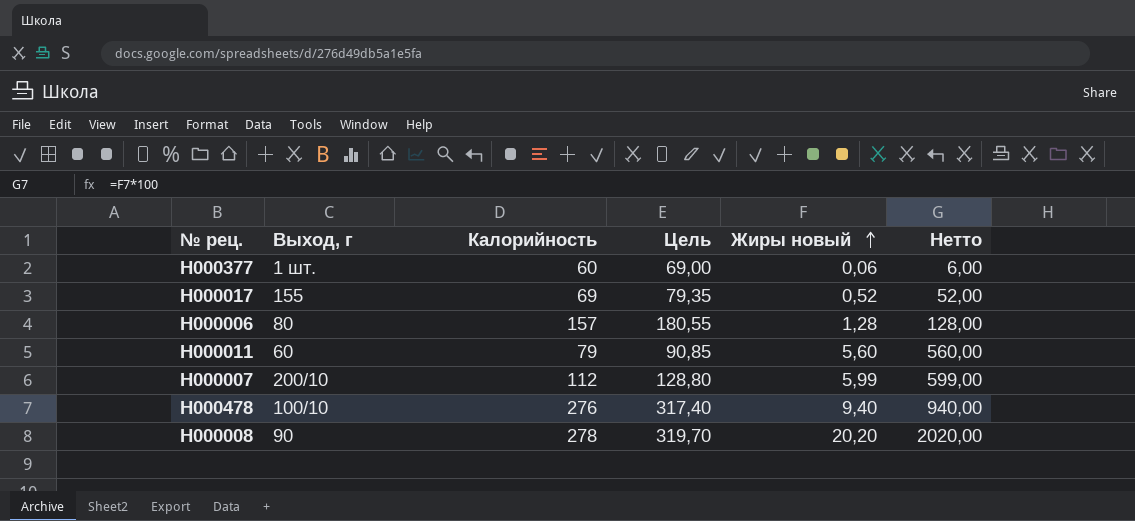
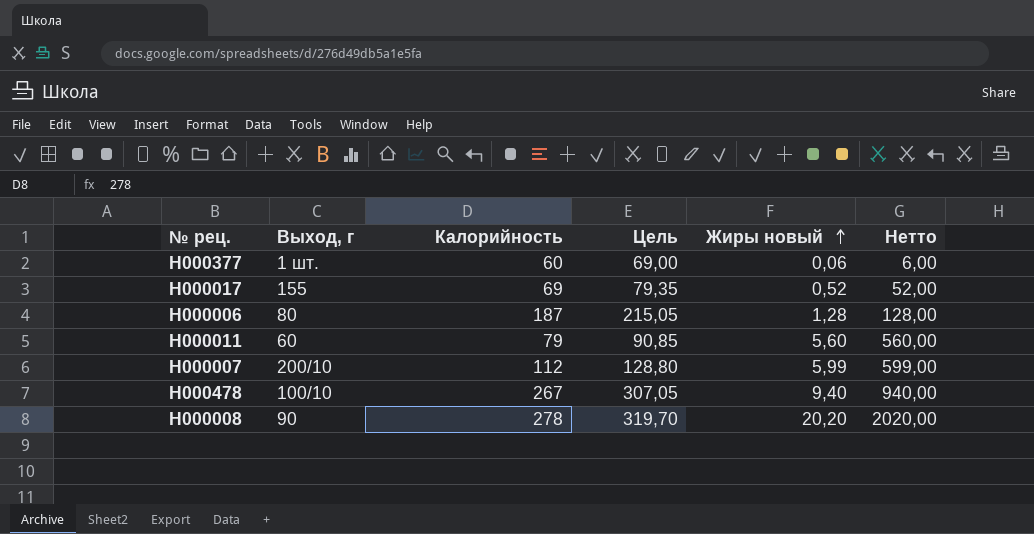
Н000006 | Калорийность: 157 -> 187
Н000006 | Цель: 180,55 -> 215,05
Н000478 | Калорийность: 276 -> 267
Н000478 | Цель: 317,40 -> 307,05

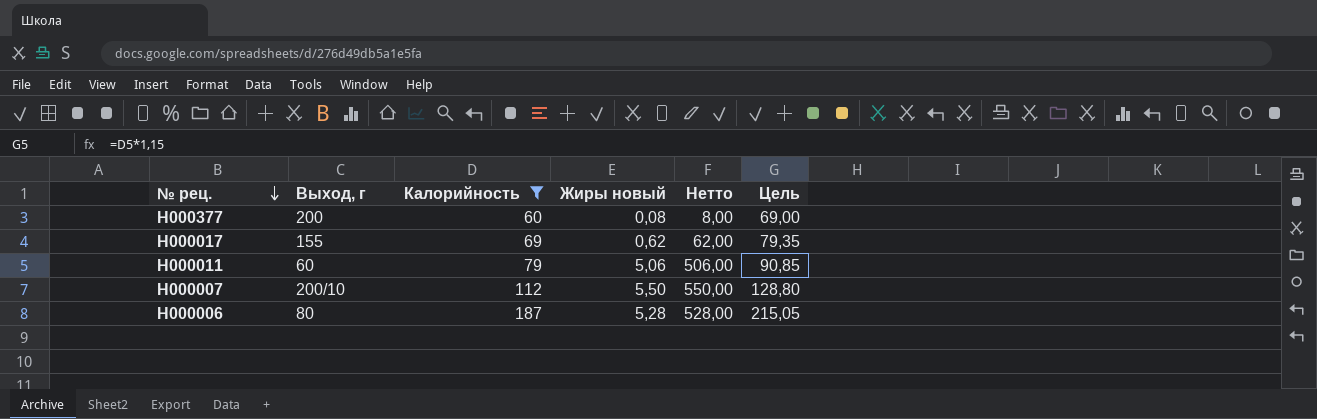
filter: none -> Калорийность <= 187
row order: Жиры новый ascending -> № рец. descending
column Цель | position: 4 -> 6
Н000377 | Выход, г: 1 шт. -> 200
Н000377 | Жиры новый: 0,06 -> 0,08
Н000377 | Нетто: 6,00 -> 8,00
Н000017 | Жиры новый: 0,52 -> 0,62
Н000017 | Нетто: 52,00 -> 62,00
Н000011 | Жиры новый: 5,60 -> 5,06
Н000011 | Нетто: 560,00 -> 506,00
Н000007 | Жиры новый: 5,99 -> 5,50
Н000007 | Нетто: 599,00 -> 550,00
Н000006 | Жиры новый: 1,28 -> 5,28
Н000006 | Нетто: 128,00 -> 528,00

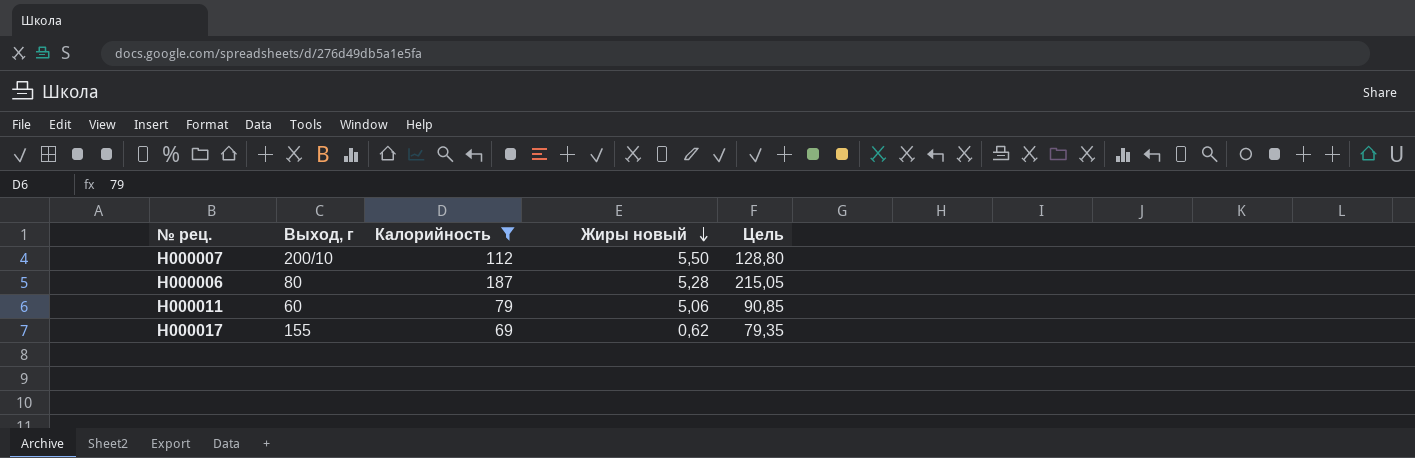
row order: № рец. descending -> Жиры новый descending
column Нетто | formula: [Жиры новый] * 100 -> none
row Н000377: 200 | 60 | 0,08 | 8,00 | 69,00 -> none

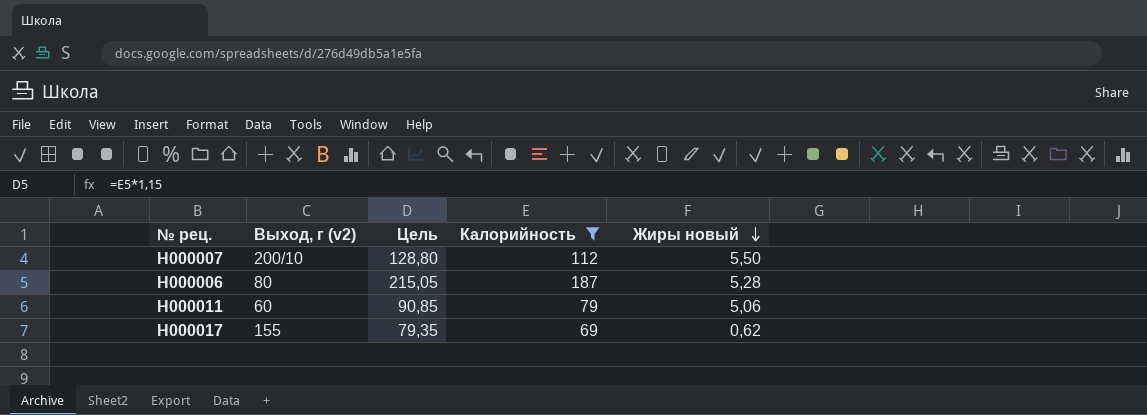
column name: Выход, г -> Выход, г (v2)
column Цель | position: 5 -> 3

